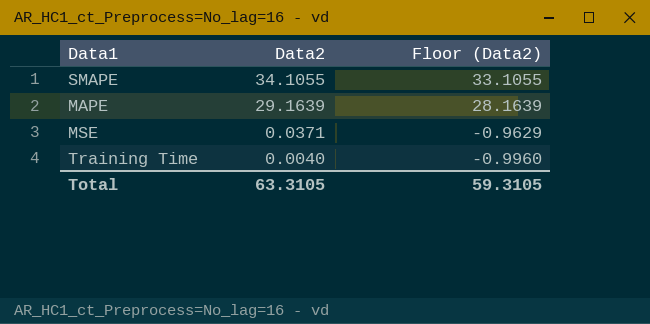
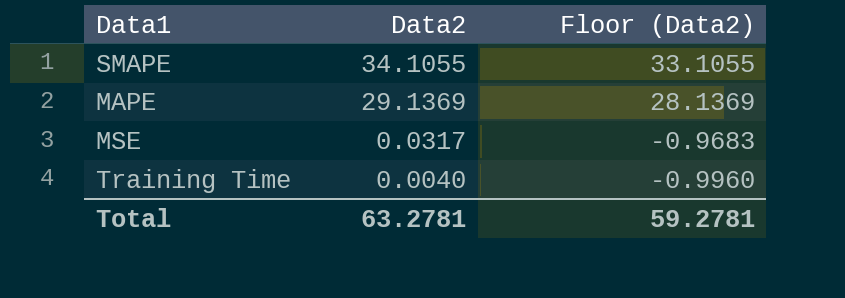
MAPE | Data2: 29.1639 -> 29.1369
MAPE | Floor (Data2): 28.1639 -> 28.1369
MSE | Data2: 0.0371 -> 0.0317
MSE | Floor (Data2): -0.9629 -> -0.9683
Total | Data2: 63.3105 -> 63.2781
Total | Floor (Data2): 59.3105 -> 59.2781

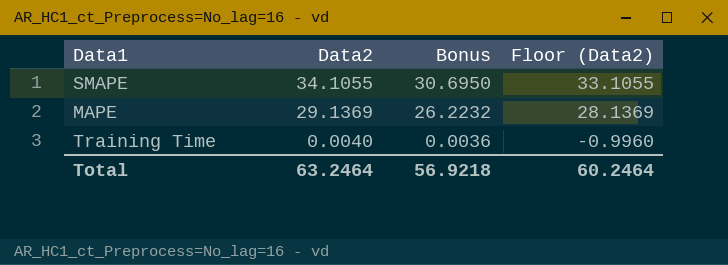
column Bonus | formula: none -> [Data2] * 0.9
row MSE: 0.0317 | -0.9683 -> none
Total | Data2: 63.2781 -> 63.2464
Total | Floor (Data2): 59.2781 -> 60.2464

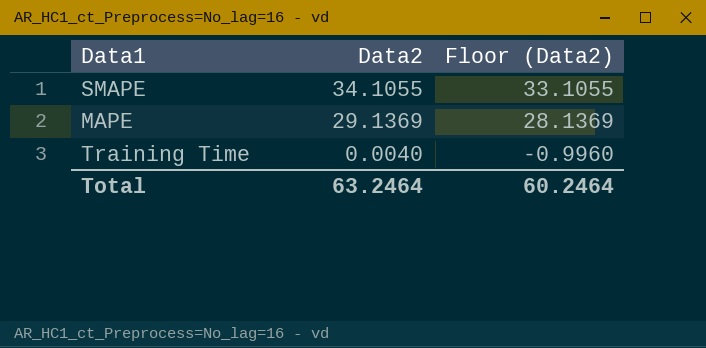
column Bonus | formula: [Data2] * 0.9 -> none

